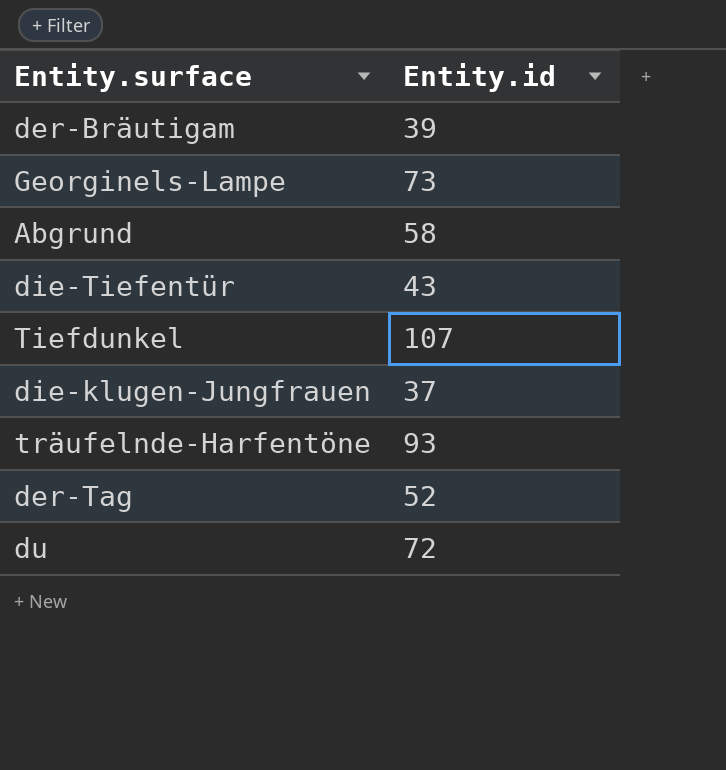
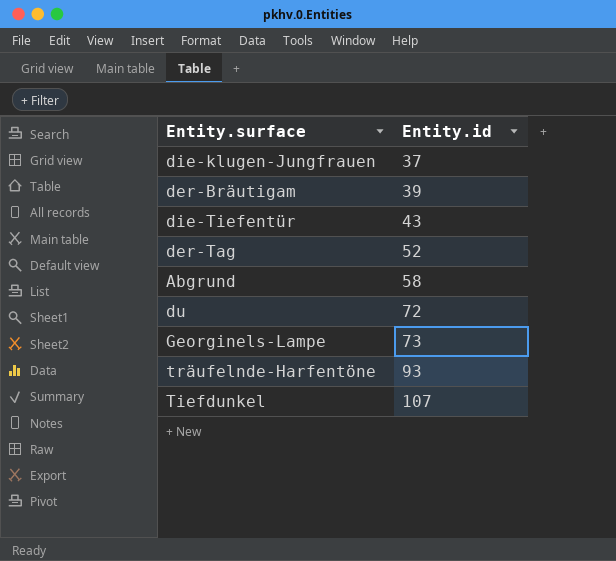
row order: none -> Entity.id ascending

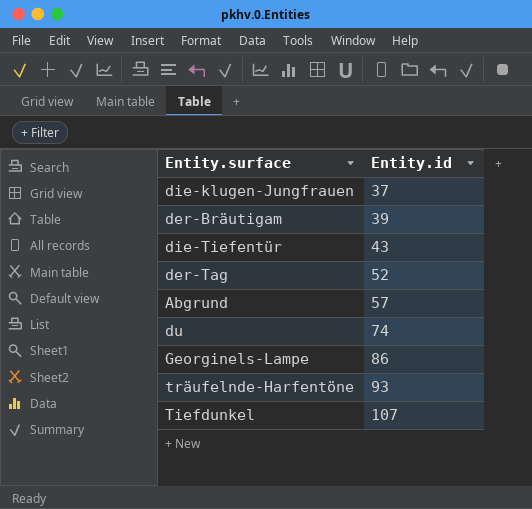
Abgrund | Entity.id: 58 -> 57
du | Entity.id: 72 -> 74
Georginels-Lampe | Entity.id: 73 -> 86

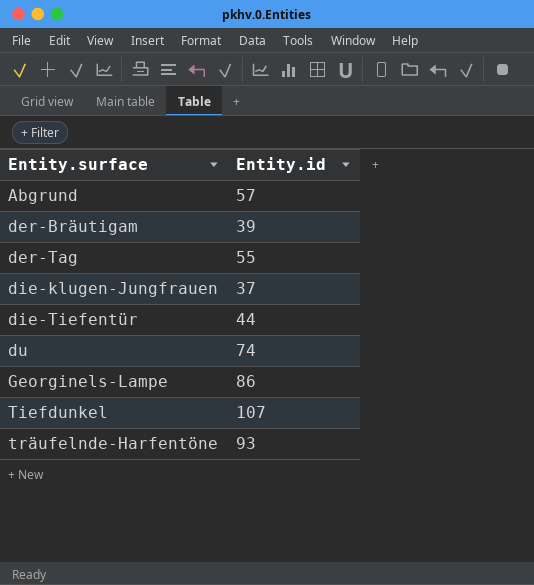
row order: Entity.id ascending -> Entity.surface ascending
der-Tag | Entity.id: 52 -> 55
die-Tiefentür | Entity.id: 43 -> 44

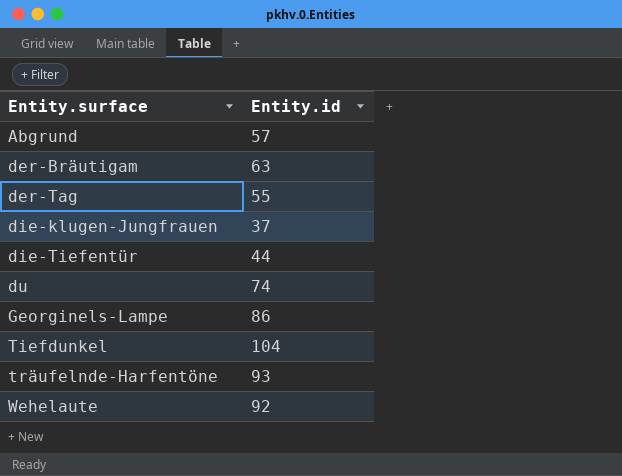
der-Bräutigam | Entity.id: 39 -> 63
Tiefdunkel | Entity.id: 107 -> 104
row Wehelaute: none -> 92

